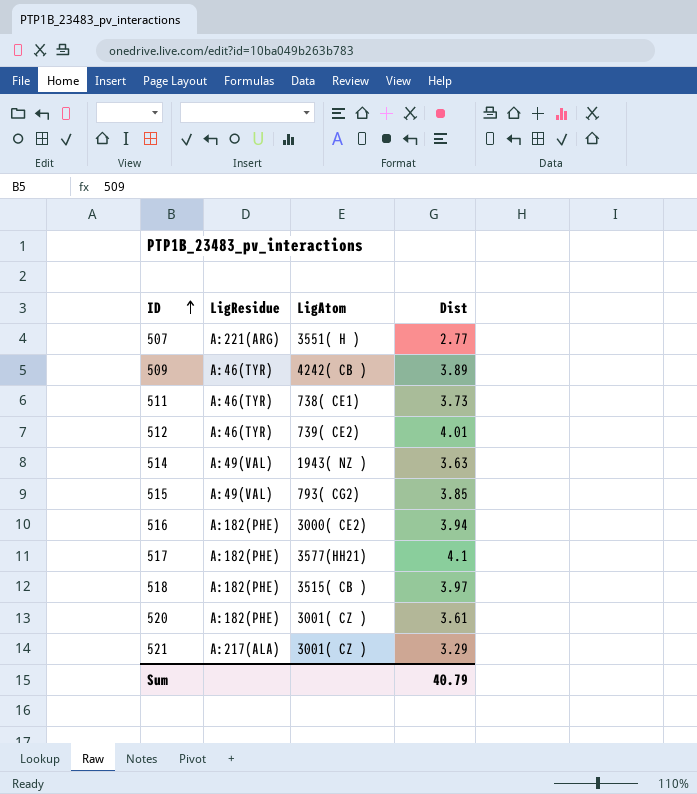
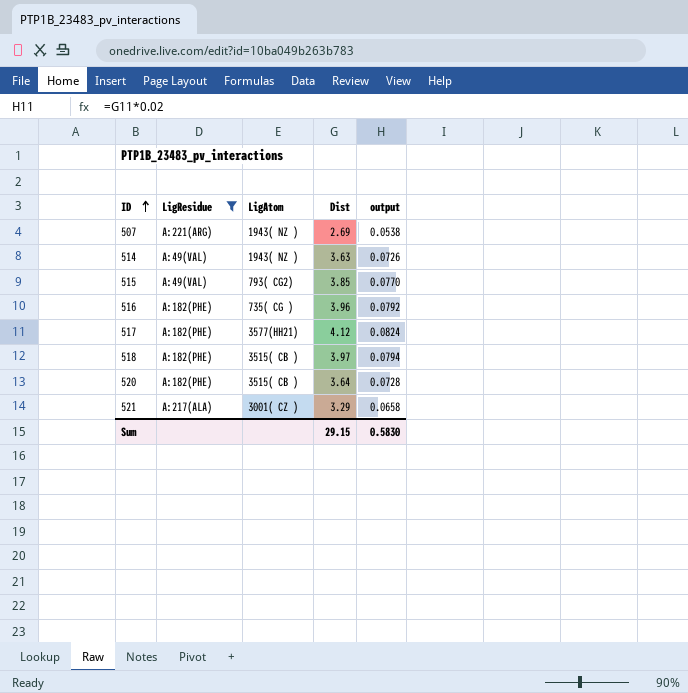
filter: none -> LigResidue != A:46(TYR)
column output | formula: none -> [Dist] * 0.02
507 | LigAtom: 3551( H ) -> 1943( NZ )
507 | Dist: 2.77 -> 2.69
516 | LigAtom: 3000( CE2) -> 735( CG )
516 | Dist: 3.94 -> 3.96
517 | Dist: 4.1 -> 4.12
520 | LigAtom: 3001( CZ ) -> 3515( CB )
520 | Dist: 3.61 -> 3.64
Sum | Dist: 40.79 -> 29.15

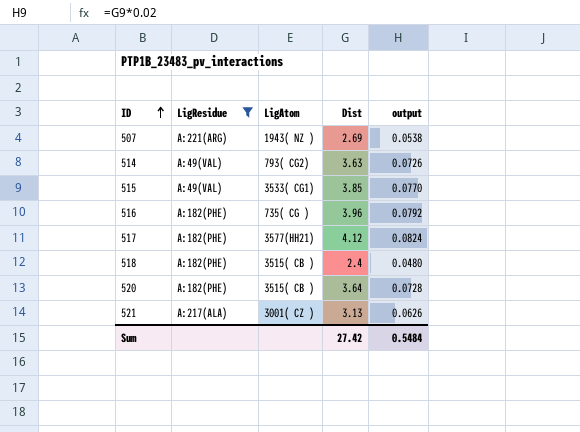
514 | LigAtom: 1943( NZ ) -> 793( CG2)
515 | LigAtom: 793( CG2) -> 3533( CG1)
518 | Dist: 3.97 -> 2.4
518 | output: 0.0794 -> 0.0480
521 | Dist: 3.29 -> 3.13
521 | output: 0.0658 -> 0.0626
Sum | Dist: 29.15 -> 27.42
Sum | output: 0.5830 -> 0.5484

